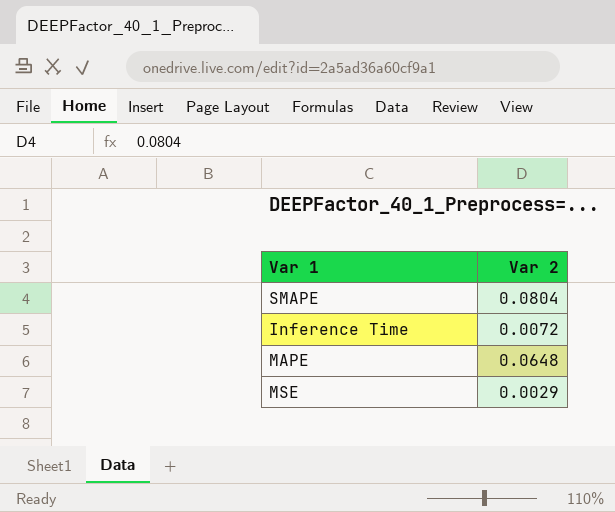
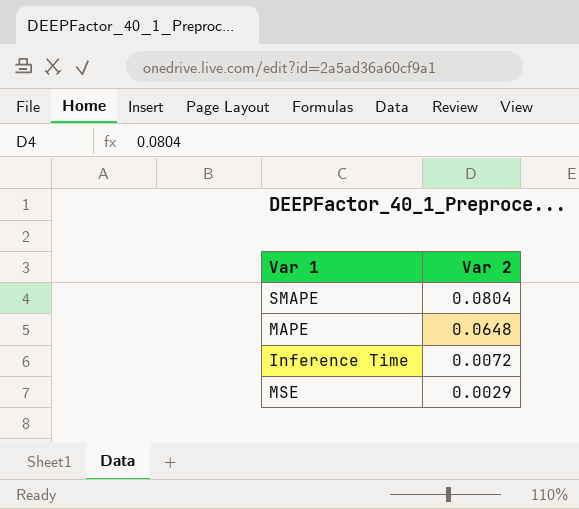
row order: none -> Var 2 descending

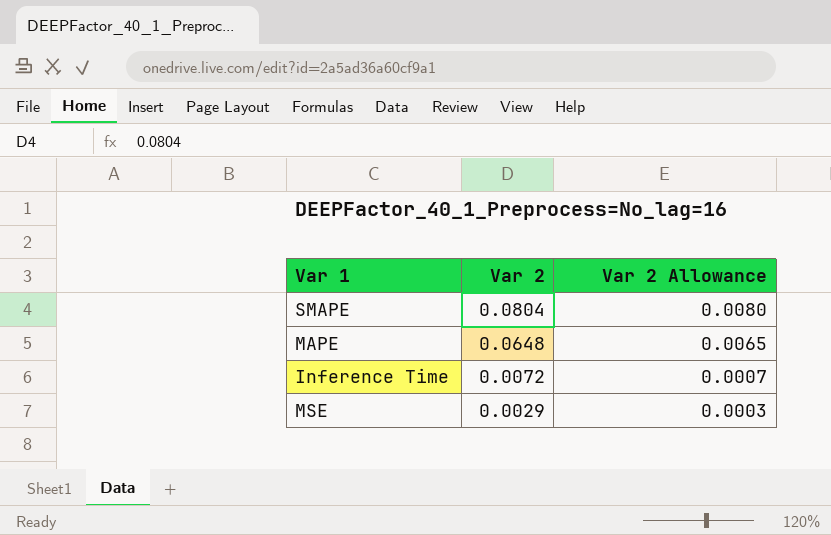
column Var 2 Allowance | formula: none -> [Var 2] * 0.1

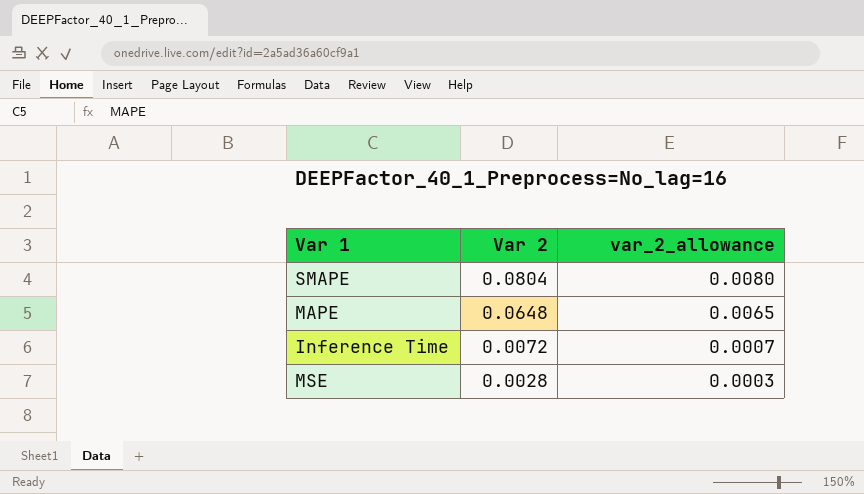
column name: Var 2 Allowance -> var_2_allowance
MSE | Var 2: 0.0029 -> 0.0028

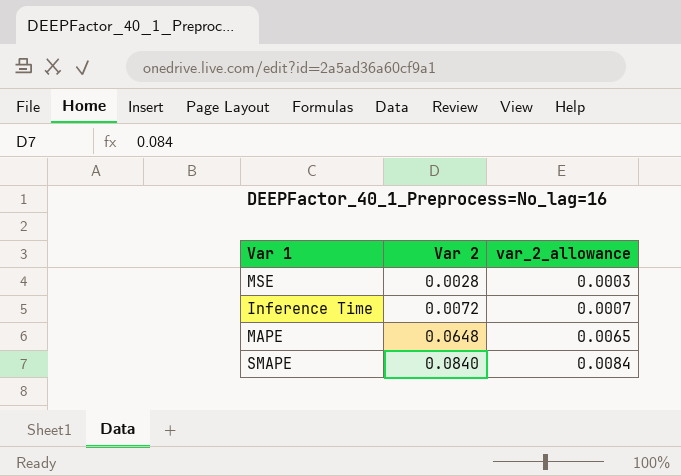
row order: Var 2 descending -> Var 2 ascending
SMAPE | Var 2: 0.0804 -> 0.0840
SMAPE | var_2_allowance: 0.0080 -> 0.0084

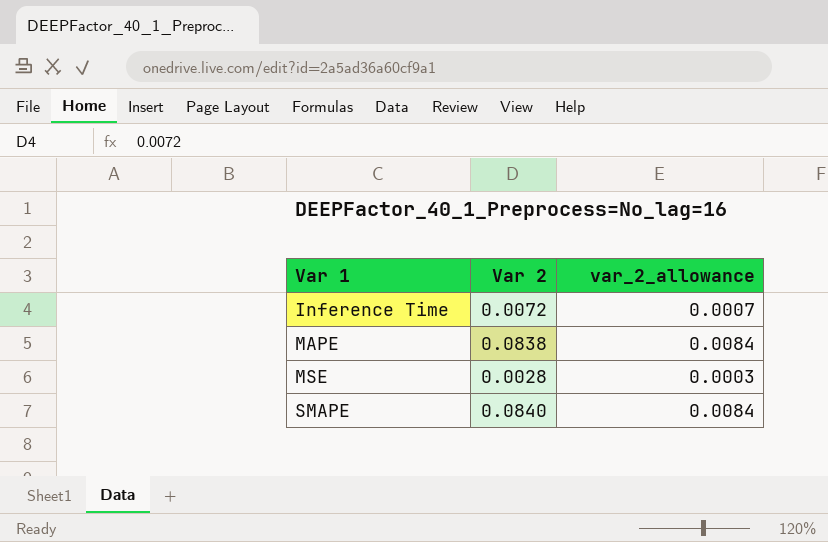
row order: Var 2 ascending -> Var 1 ascending
MAPE | Var 2: 0.0648 -> 0.0838
MAPE | var_2_allowance: 0.0065 -> 0.0084

